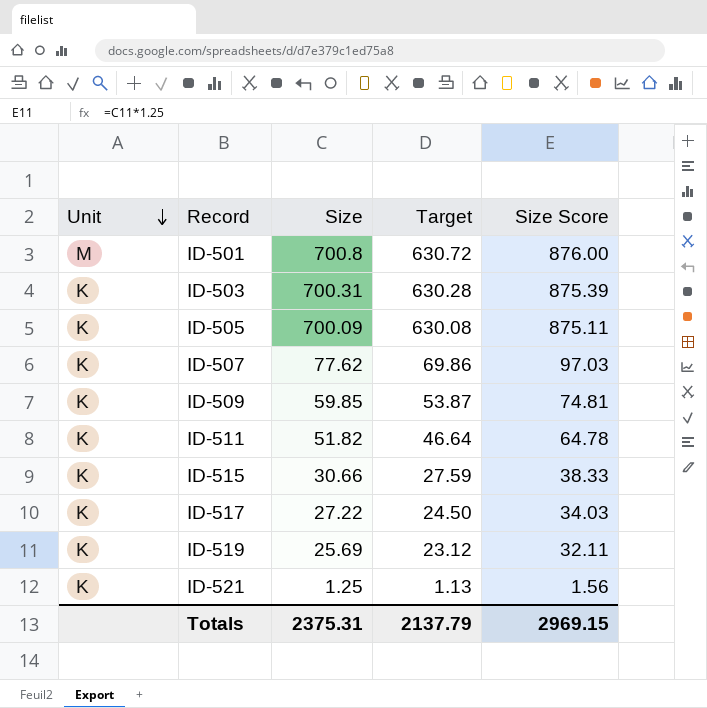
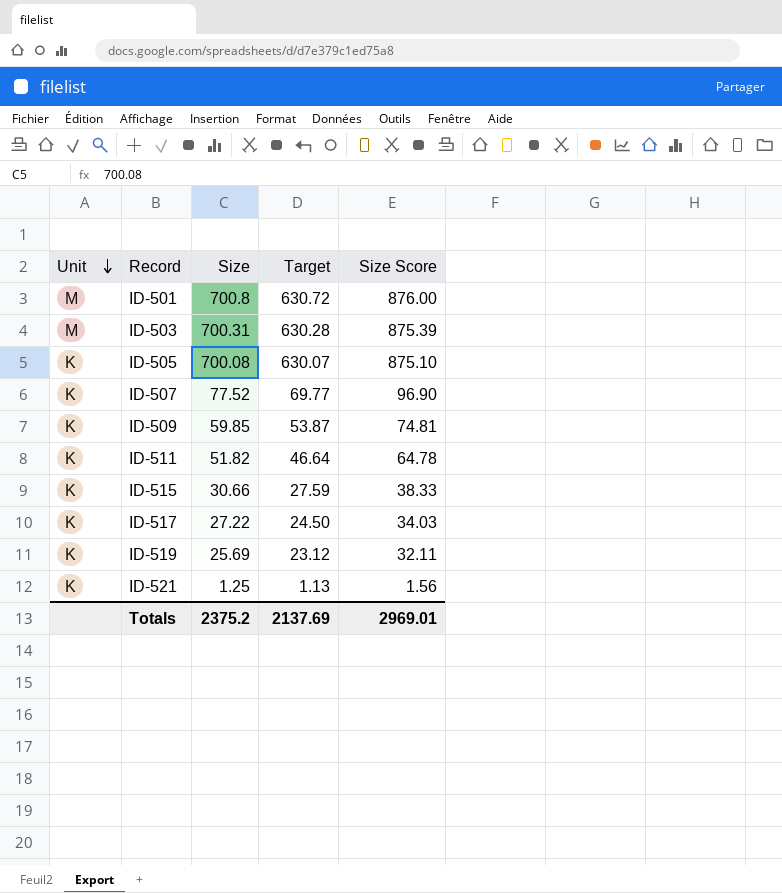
ID-503 | Unit: K -> M
ID-505 | Size: 700.09 -> 700.08
ID-505 | Target: 630.08 -> 630.07
ID-505 | Size Score: 875.11 -> 875.10
ID-507 | Size: 77.62 -> 77.52
ID-507 | Target: 69.86 -> 69.77
ID-507 | Size Score: 97.03 -> 96.90
Totals | Size: 2375.31 -> 2375.2
Totals | Target: 2137.79 -> 2137.69
Totals | Size Score: 2969.15 -> 2969.01

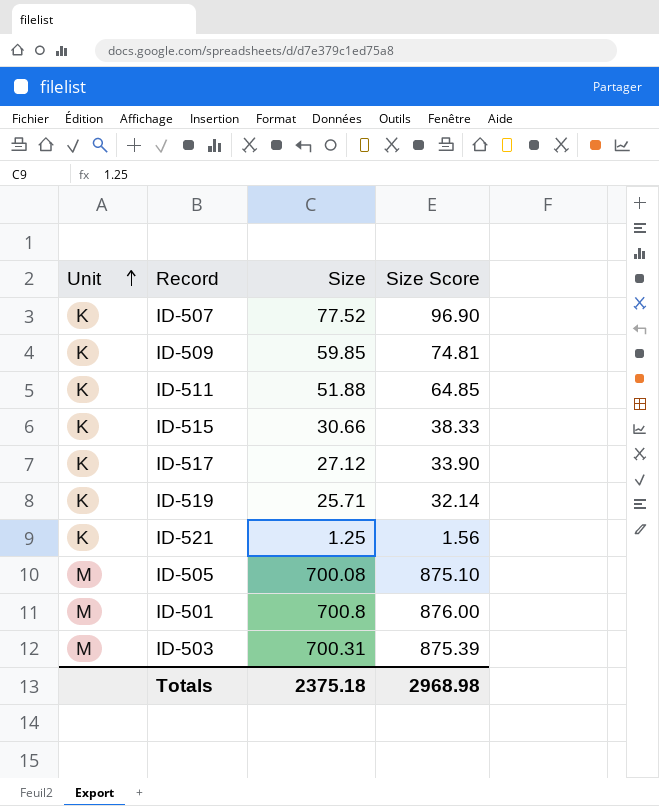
row order: Unit descending -> Unit ascending
column Target | formula: [Size] * 0.9 -> none
ID-511 | Size: 51.82 -> 51.88
ID-511 | Size Score: 64.78 -> 64.85
ID-517 | Size: 27.22 -> 27.12
ID-517 | Size Score: 34.03 -> 33.90
ID-519 | Size: 25.69 -> 25.71
ID-519 | Size Score: 32.11 -> 32.14
ID-505 | Unit: K -> M
Totals | Size: 2375.2 -> 2375.18
Totals | Size Score: 2969.01 -> 2968.98

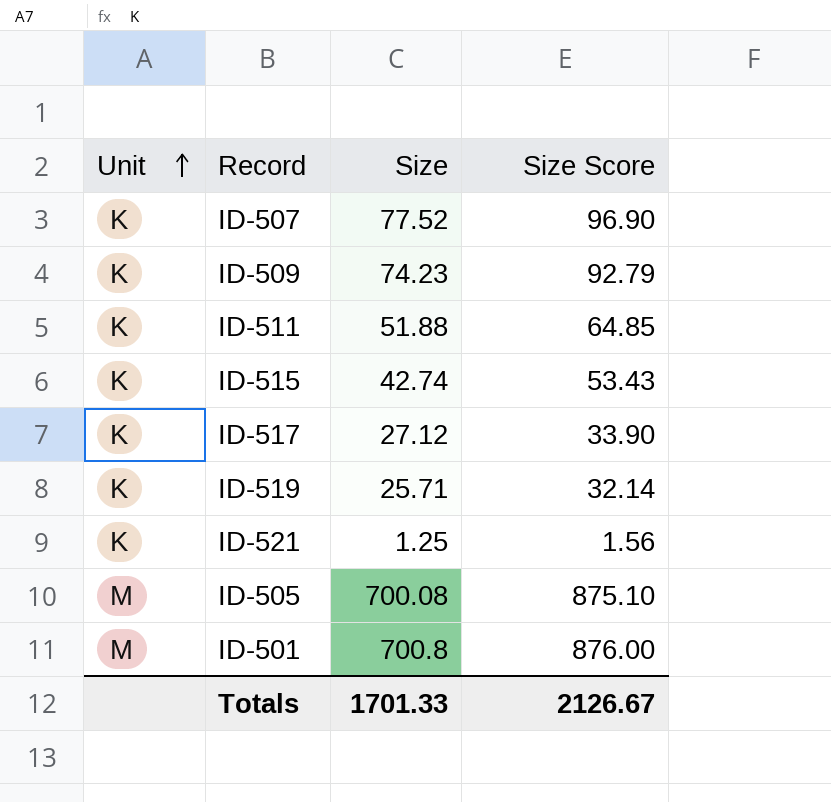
row ID-503: M | 700.31 | 875.39 -> none
ID-509 | Size: 59.85 -> 74.23
ID-509 | Size Score: 74.81 -> 92.79
ID-515 | Size: 30.66 -> 42.74
ID-515 | Size Score: 38.33 -> 53.43
Totals | Size: 2375.18 -> 1701.33
Totals | Size Score: 2968.98 -> 2126.67

